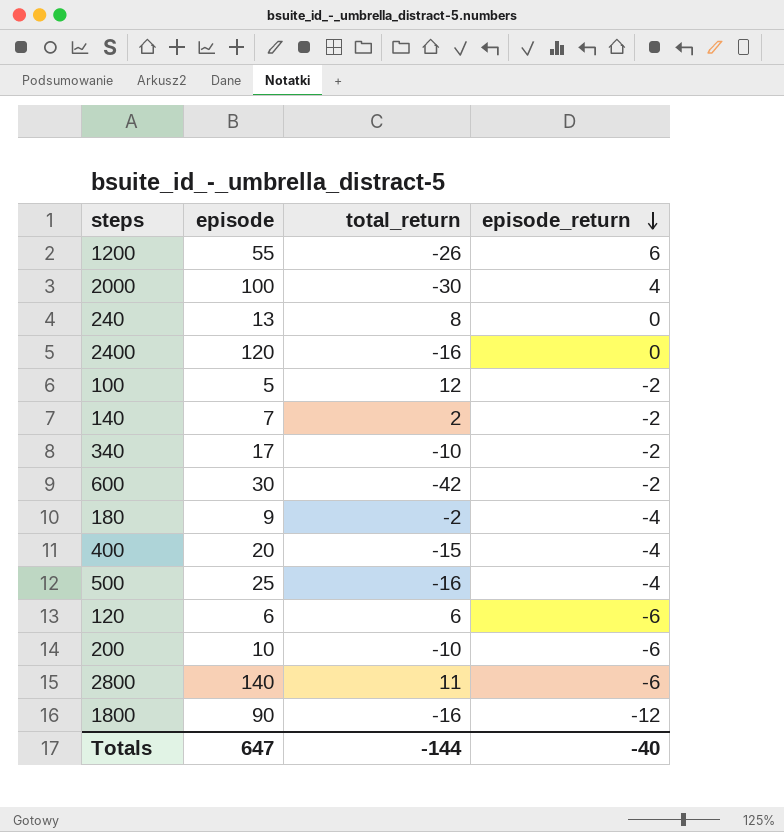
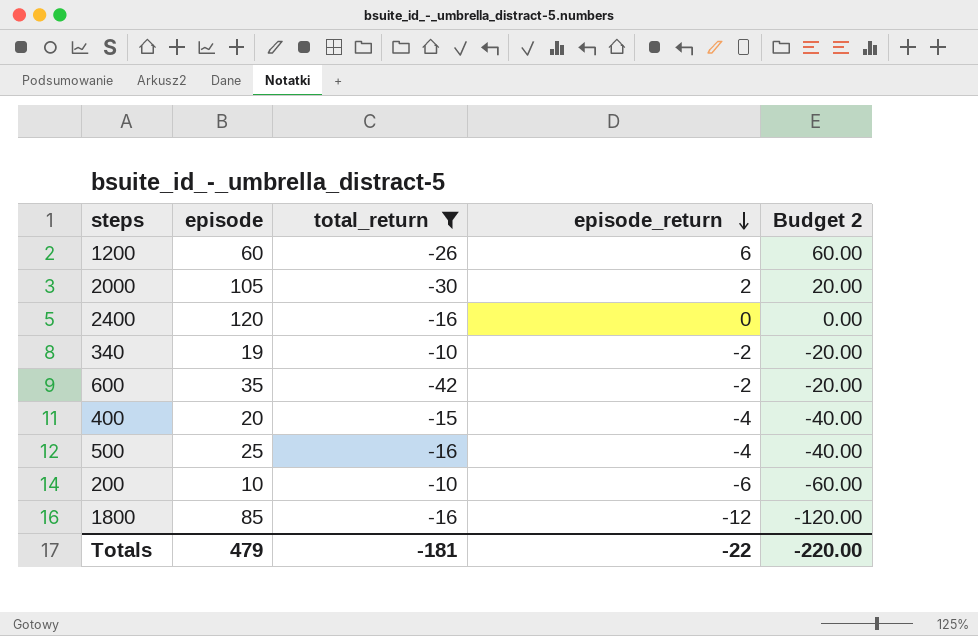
filter: none -> total_return <= -10
column Budget 2 | formula: none -> [episode_return] * 10
1200 | episode: 55 -> 60
2000 | episode: 100 -> 105
2000 | episode_return: 4 -> 2
340 | episode: 17 -> 19
600 | episode: 30 -> 35
1800 | episode: 90 -> 85
Totals | episode: 647 -> 479
Totals | total_return: -144 -> -181
Totals | episode_return: -40 -> -22

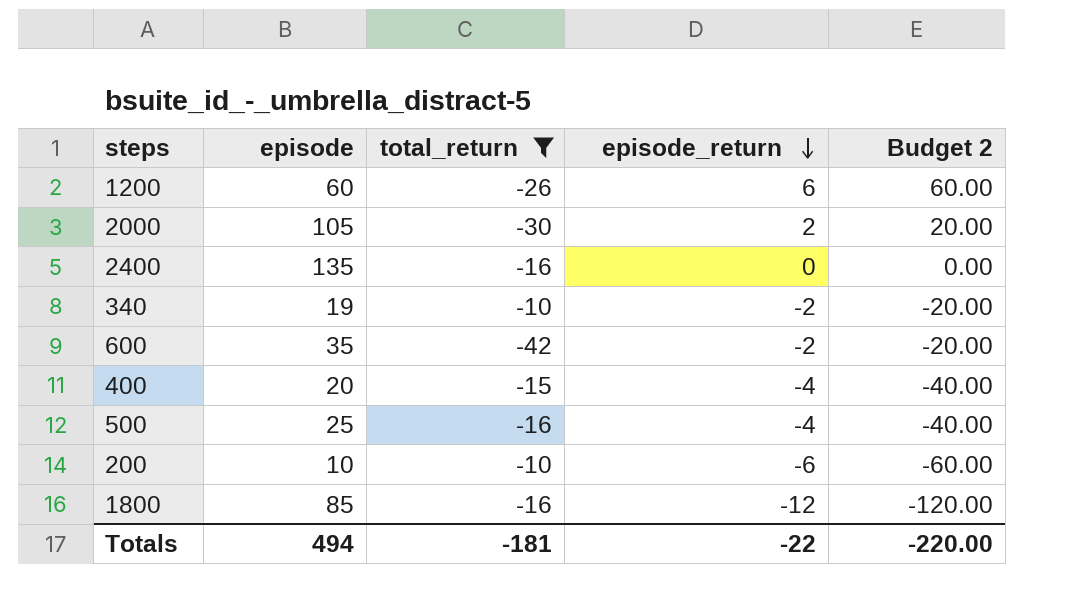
2400 | episode: 120 -> 135
Totals | episode: 479 -> 494

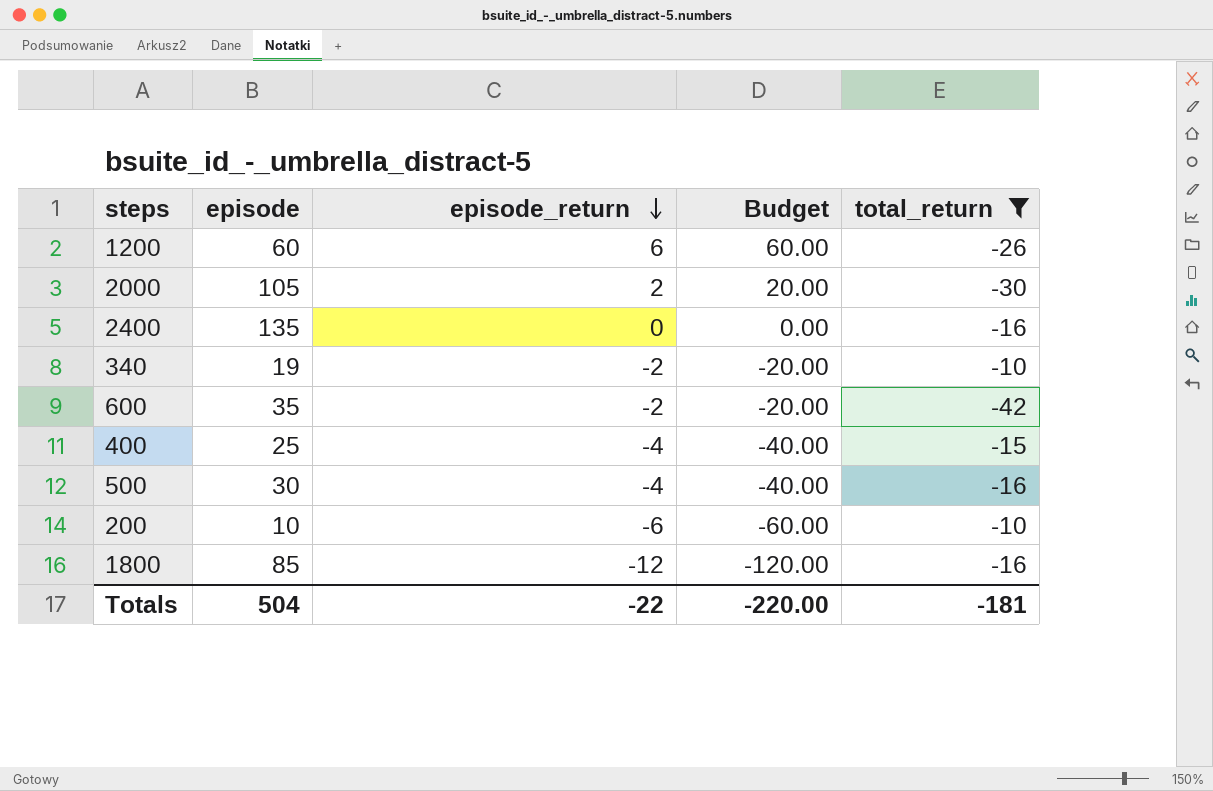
column name: Budget 2 -> Budget
column total_return | position: 3 -> 5
400 | episode: 20 -> 25
500 | episode: 25 -> 30
Totals | episode: 494 -> 504

